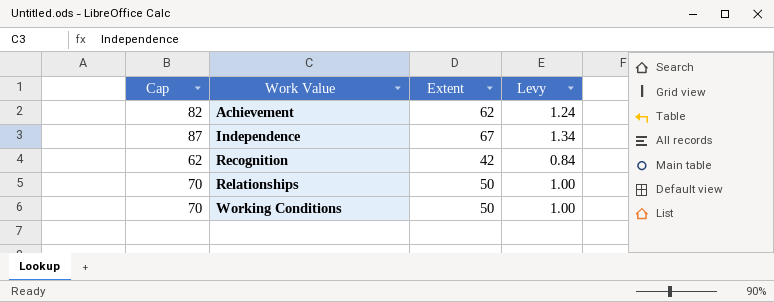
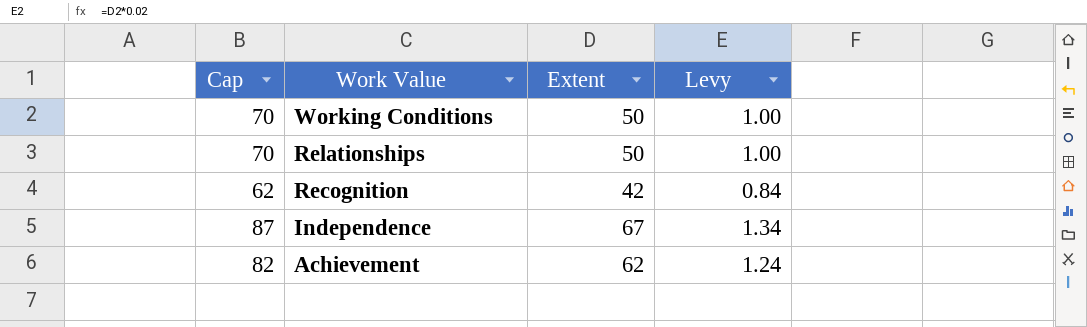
row order: Work Value ascending -> Work Value descending

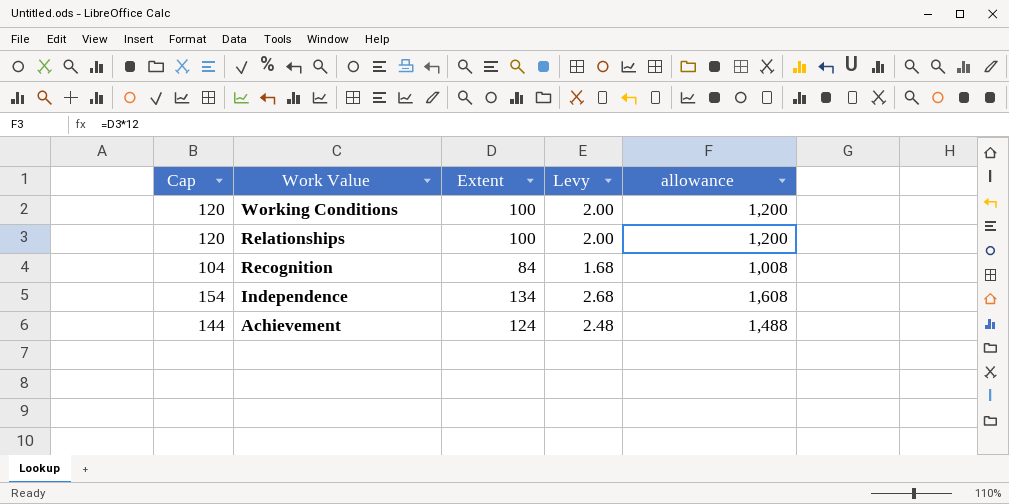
column allowance | formula: none -> [Extent] * 12
Working Conditions | Cap: 70 -> 120
Working Conditions | Extent: 50 -> 100
Working Conditions | Levy: 1.00 -> 2.00
Relationships | Cap: 70 -> 120
Relationships | Extent: 50 -> 100
Relationships | Levy: 1.00 -> 2.00
Recognition | Cap: 62 -> 104
Recognition | Extent: 42 -> 84
Recognition | Levy: 0.84 -> 1.68
Independence | Cap: 87 -> 154
Independence | Extent: 67 -> 134
Independence | Levy: 1.34 -> 2.68
Achievement | Cap: 82 -> 144
Achievement | Extent: 62 -> 124
Achievement | Levy: 1.24 -> 2.48

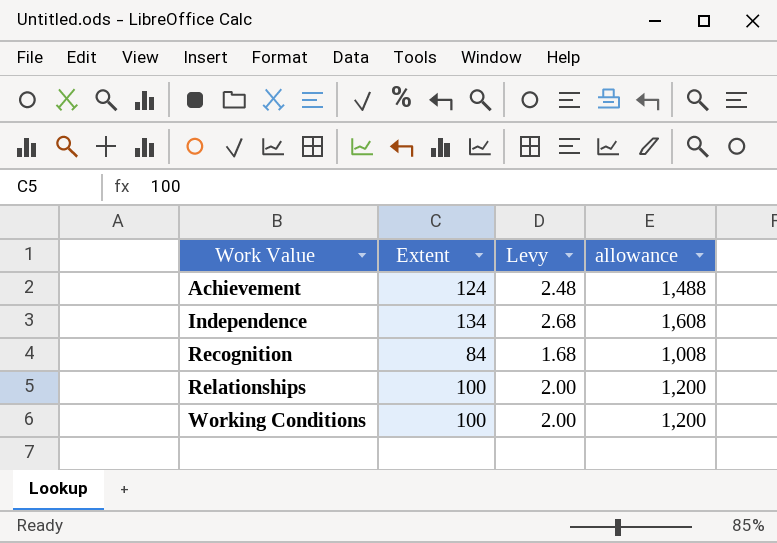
row order: Work Value descending -> Work Value ascending
column Cap | formula: [Extent] + 20 -> none

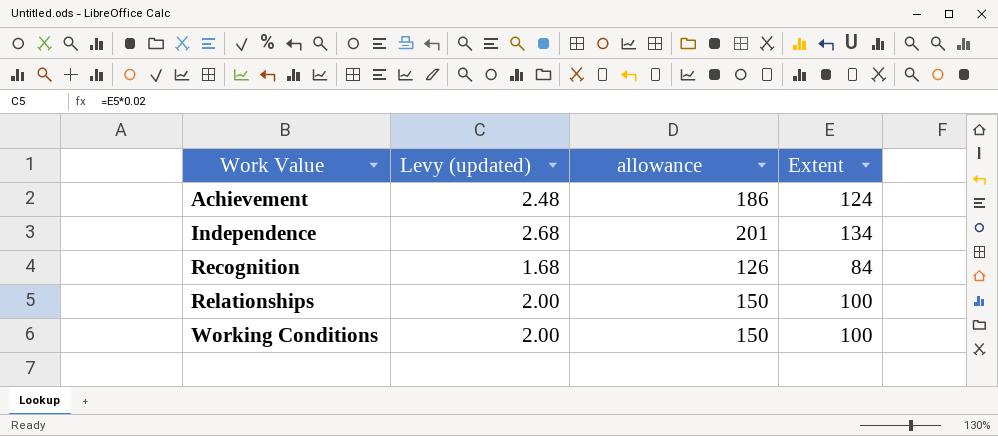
column name: Levy -> Levy (updated)
column allowance | formula: [Extent] * 12 -> [Extent] * 1.5
column Extent | position: 2 -> 4

